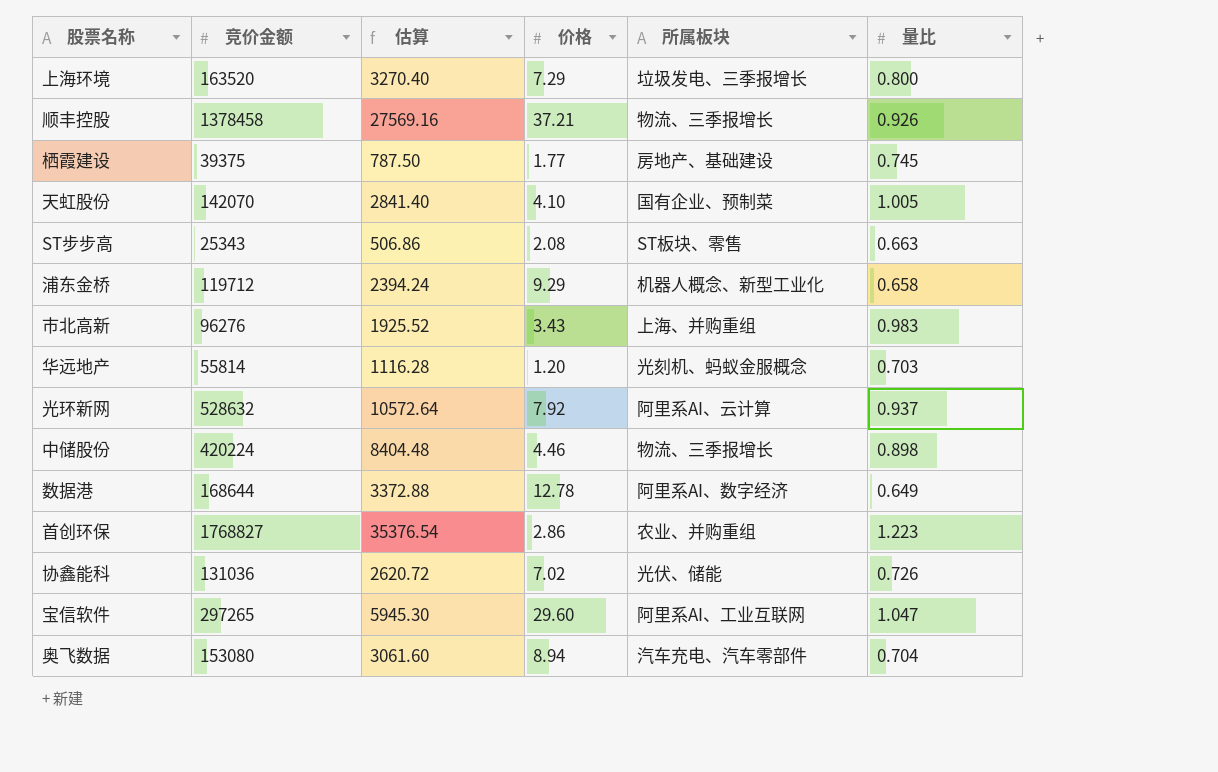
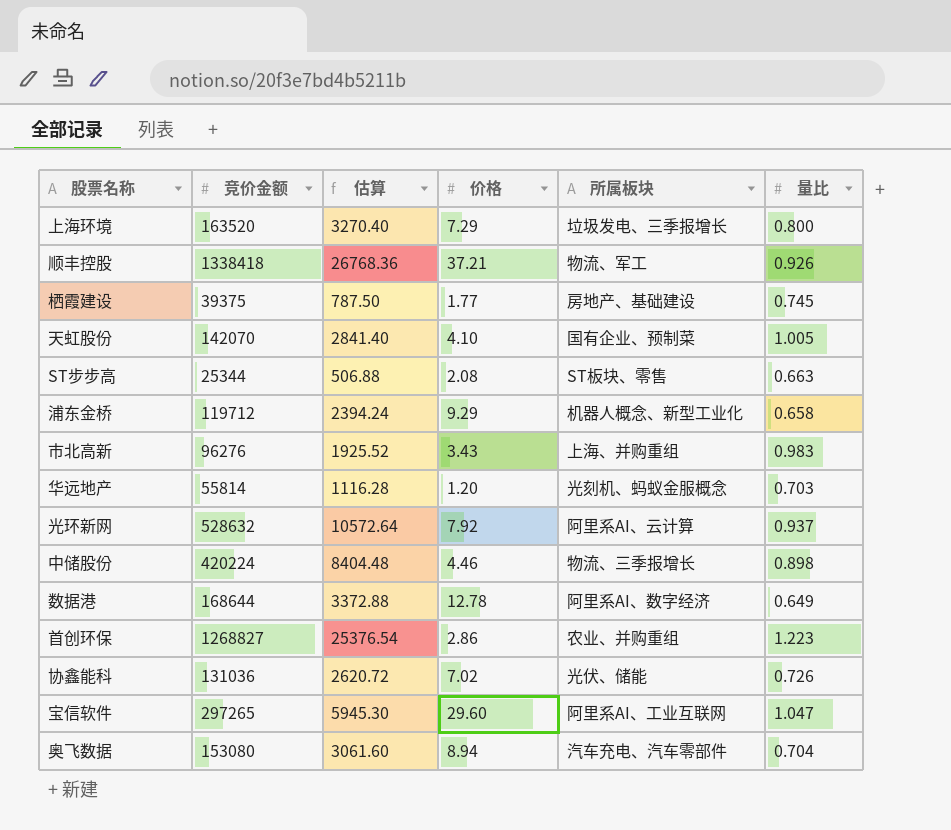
顺丰控股 | 竞价金额: 1378458 -> 1338418
顺丰控股 | 估算: 27569.16 -> 26768.36
顺丰控股 | 所属板块: 物流、三季报增长 -> 物流、军工
ST步步高 | 竞价金额: 25343 -> 25344
ST步步高 | 估算: 506.86 -> 506.88
首创环保 | 竞价金额: 1768827 -> 1268827
首创环保 | 估算: 35376.54 -> 25376.54

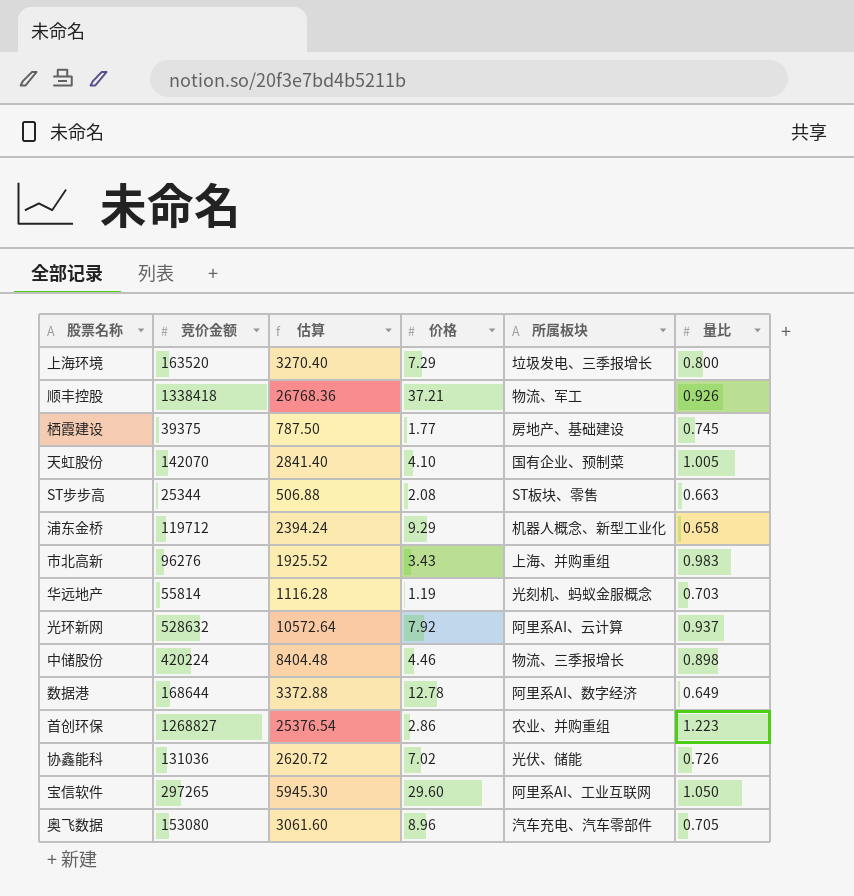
华远地产 | 价格: 1.20 -> 1.19
宝信软件 | 量比: 1.047 -> 1.050
奥飞数据 | 价格: 8.94 -> 8.96
奥飞数据 | 量比: 0.704 -> 0.705

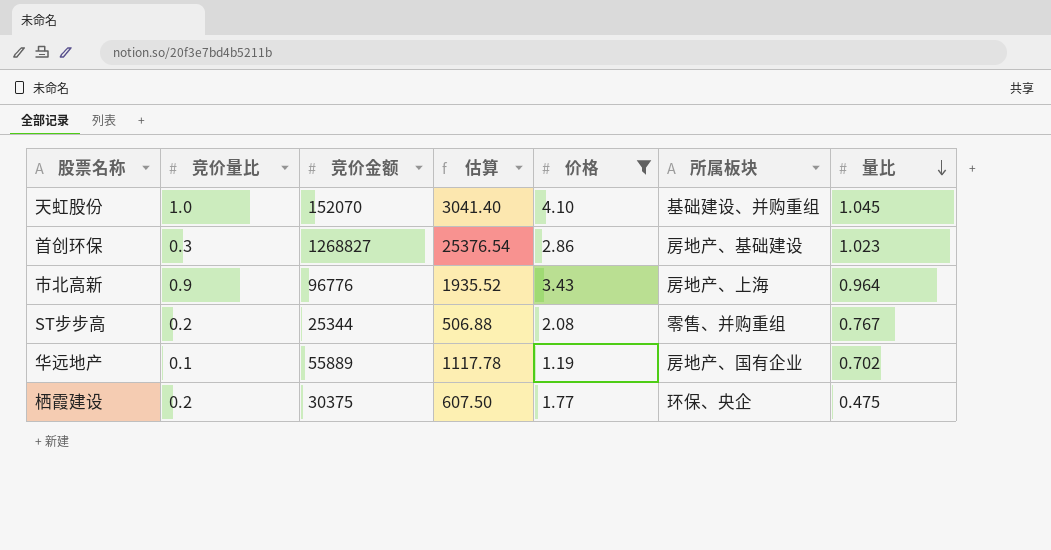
filter: none -> 价格 <= 4.10
row order: none -> 量比 descending
column 竞价量比 | position: none -> 2
天虹股份 | 竞价金额: 142070 -> 152070
天虹股份 | 估算: 2841.40 -> 3041.40
天虹股份 | 所属板块: 国有企业、预制菜 -> 基础建设、并购重组
天虹股份 | 量比: 1.005 -> 1.045
首创环保 | 所属板块: 农业、并购重组 -> 房地产、基础建设
首创环保 | 量比: 1.223 -> 1.023
市北高新 | 竞价金额: 96276 -> 96776
市北高新 | 估算: 1925.52 -> 1935.52
市北高新 | 所属板块: 上海、并购重组 -> 房地产、上海
市北高新 | 量比: 0.983 -> 0.964
ST步步高 | 所属板块: ST板块、零售 -> 零售、并购重组
ST步步高 | 量比: 0.663 -> 0.767
华远地产 | 竞价金额: 55814 -> 55889
华远地产 | 估算: 1116.28 -> 1117.78
华远地产 | 所属板块: 光刻机、蚂蚁金服概念 -> 房地产、国有企业
华远地产 | 量比: 0.703 -> 0.702
栖霞建设 | 竞价金额: 39375 -> 30375
栖霞建设 | 估算: 787.50 -> 607.50
栖霞建设 | 所属板块: 房地产、基础建设 -> 环保、央企
栖霞建设 | 量比: 0.745 -> 0.475

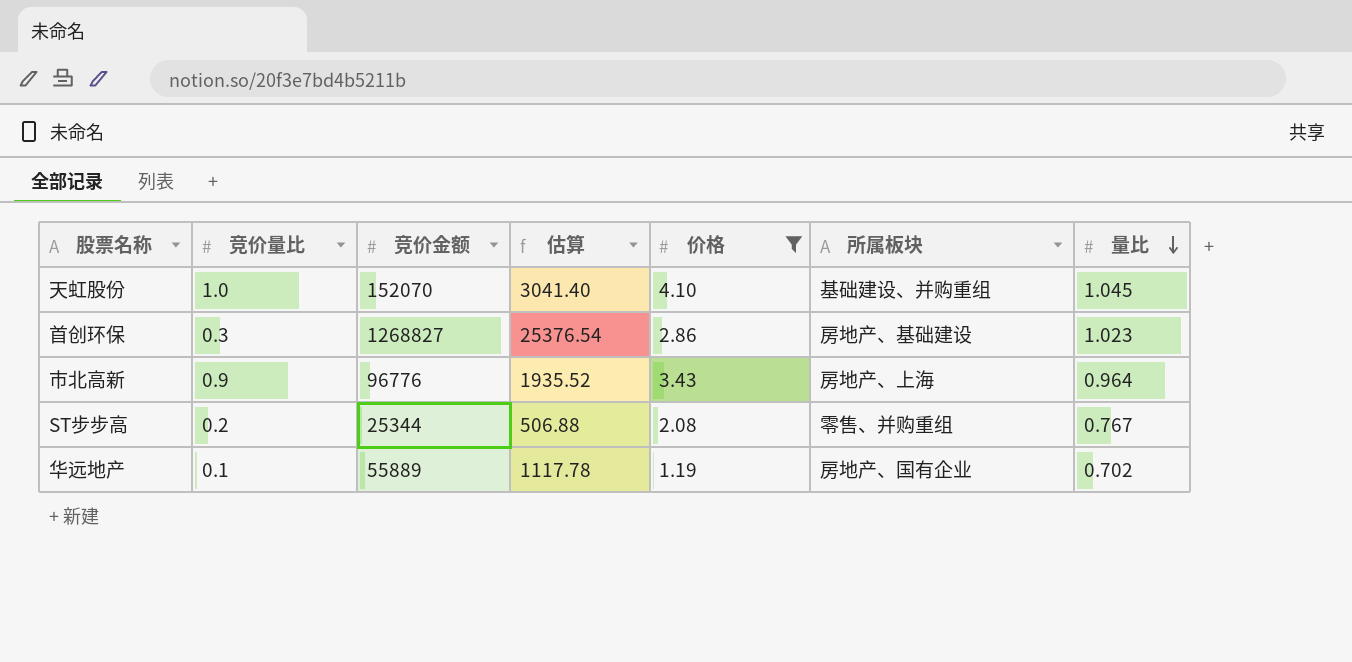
row 栖霞建设: 0.2 | 30375 | 607.50 | 1.77 | 环保、央企 | 0.475 -> none

